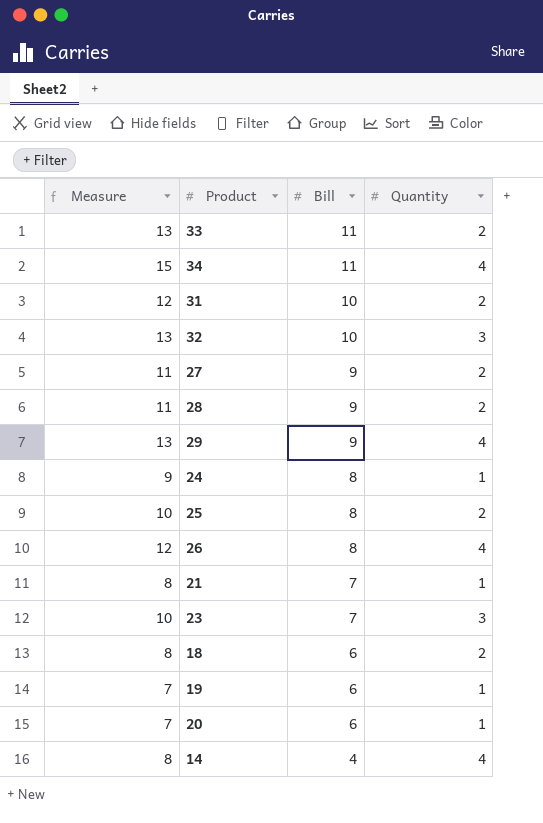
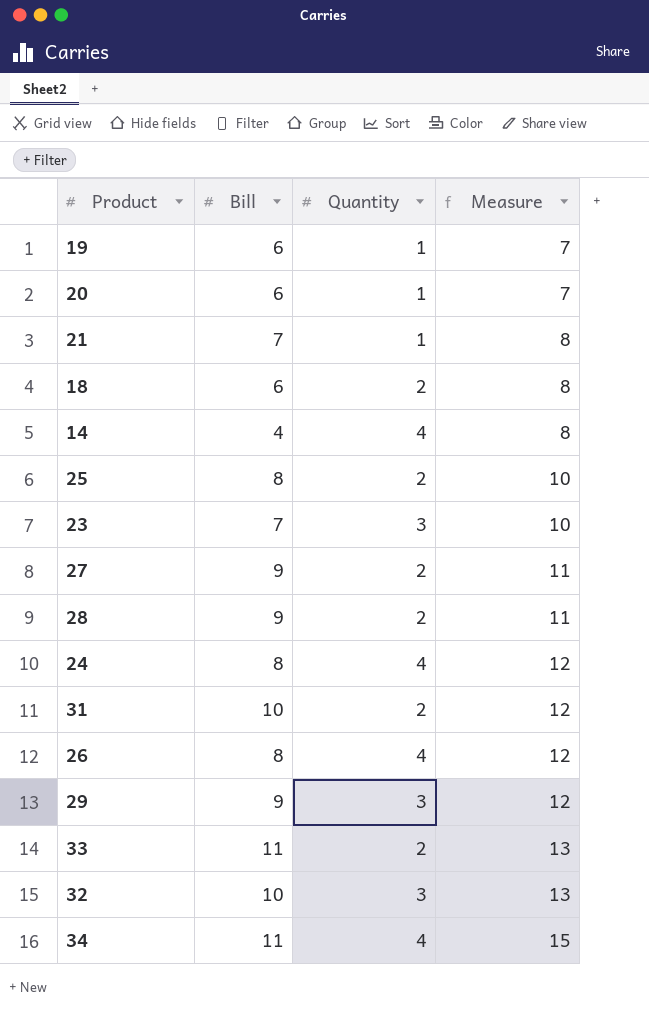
row order: Bill descending -> Measure ascending
column Measure | position: 1 -> 4
24 | Quantity: 1 -> 4
24 | Measure: 9 -> 12
29 | Quantity: 4 -> 3
29 | Measure: 13 -> 12

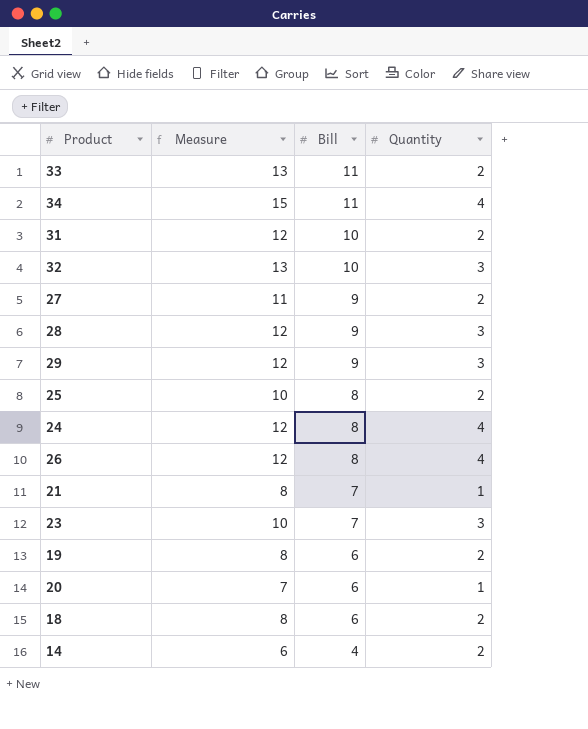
row order: Measure ascending -> Bill descending
column Measure | position: 4 -> 2
28 | Measure: 11 -> 12
28 | Quantity: 2 -> 3
19 | Measure: 7 -> 8
19 | Quantity: 1 -> 2
14 | Measure: 8 -> 6
14 | Quantity: 4 -> 2

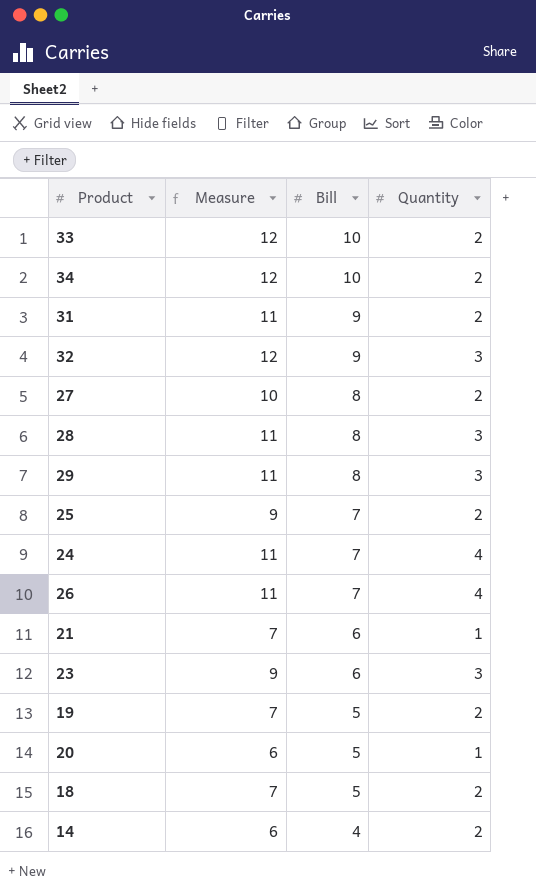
33 | Measure: 13 -> 12
33 | Bill: 11 -> 10
34 | Measure: 15 -> 12
34 | Bill: 11 -> 10
34 | Quantity: 4 -> 2
31 | Measure: 12 -> 11
31 | Bill: 10 -> 9
32 | Measure: 13 -> 12
32 | Bill: 10 -> 9
27 | Measure: 11 -> 10
27 | Bill: 9 -> 8
28 | Measure: 12 -> 11
28 | Bill: 9 -> 8
29 | Measure: 12 -> 11
29 | Bill: 9 -> 8
25 | Measure: 10 -> 9
25 | Bill: 8 -> 7
24 | Measure: 12 -> 11
24 | Bill: 8 -> 7
26 | Measure: 12 -> 11
26 | Bill: 8 -> 7
21 | Measure: 8 -> 7
21 | Bill: 7 -> 6
23 | Measure: 10 -> 9
23 | Bill: 7 -> 6
19 | Measure: 8 -> 7
19 | Bill: 6 -> 5
20 | Measure: 7 -> 6
20 | Bill: 6 -> 5
18 | Measure: 8 -> 7
18 | Bill: 6 -> 5

